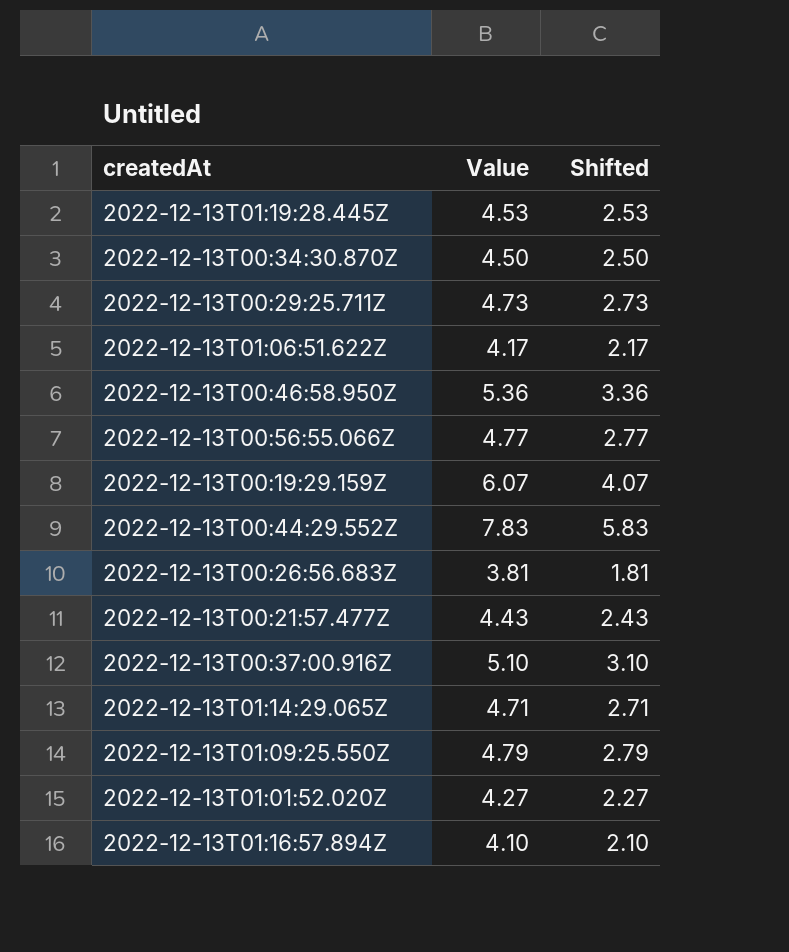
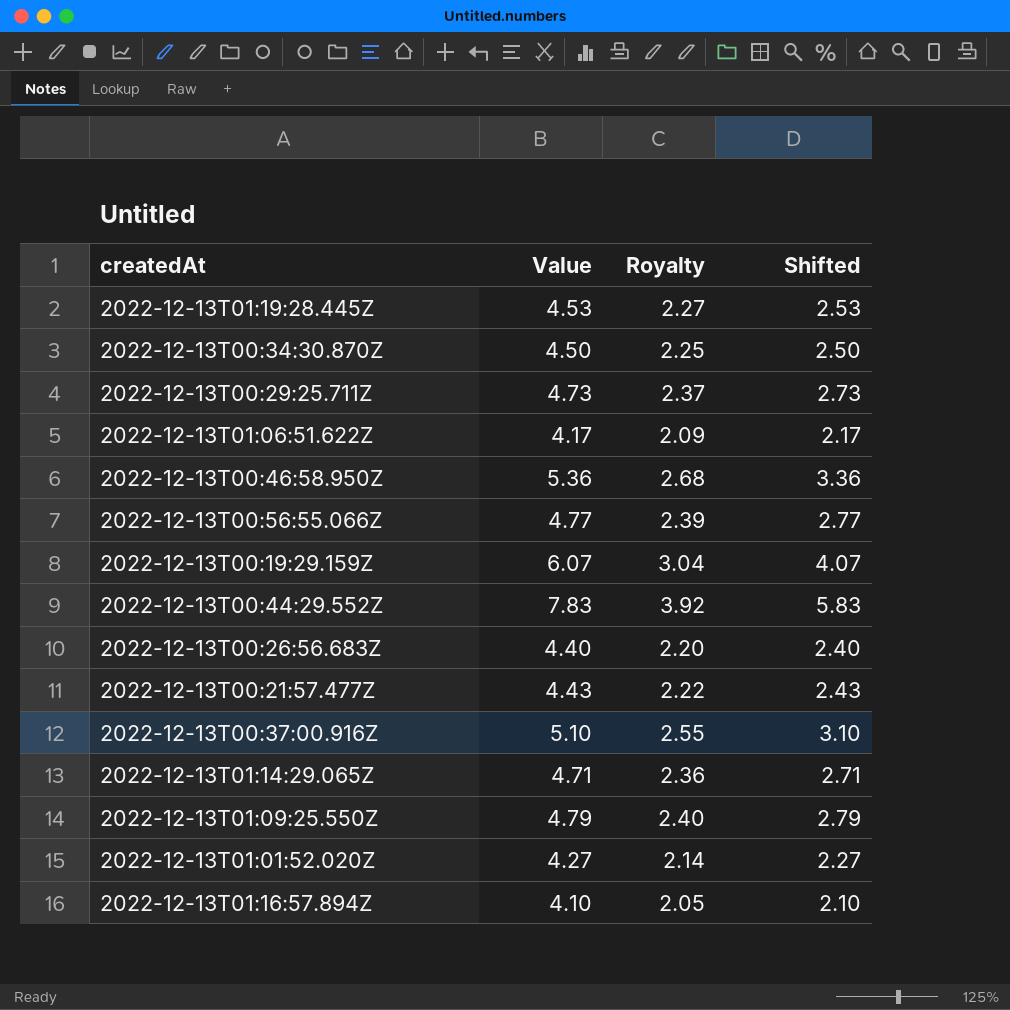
column Royalty | formula: none -> [Value] * 0.5
2022-12-13T00:26:56.683Z | Value: 3.81 -> 4.40
2022-12-13T00:26:56.683Z | Shifted: 1.81 -> 2.40

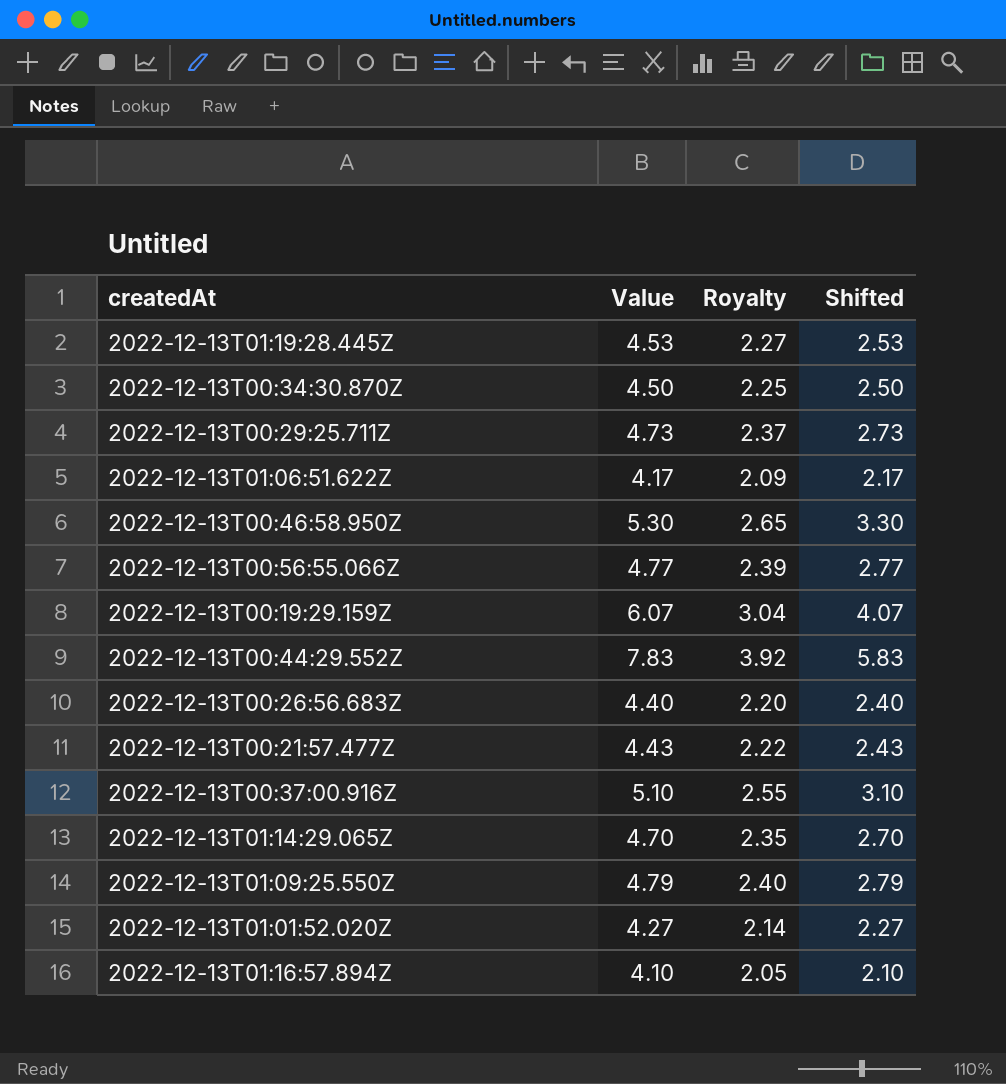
2022-12-13T00:46:58.950Z | Value: 5.36 -> 5.30
2022-12-13T00:46:58.950Z | Royalty: 2.68 -> 2.65
2022-12-13T00:46:58.950Z | Shifted: 3.36 -> 3.30
2022-12-13T01:14:29.065Z | Value: 4.71 -> 4.70
2022-12-13T01:14:29.065Z | Royalty: 2.36 -> 2.35
2022-12-13T01:14:29.065Z | Shifted: 2.71 -> 2.70

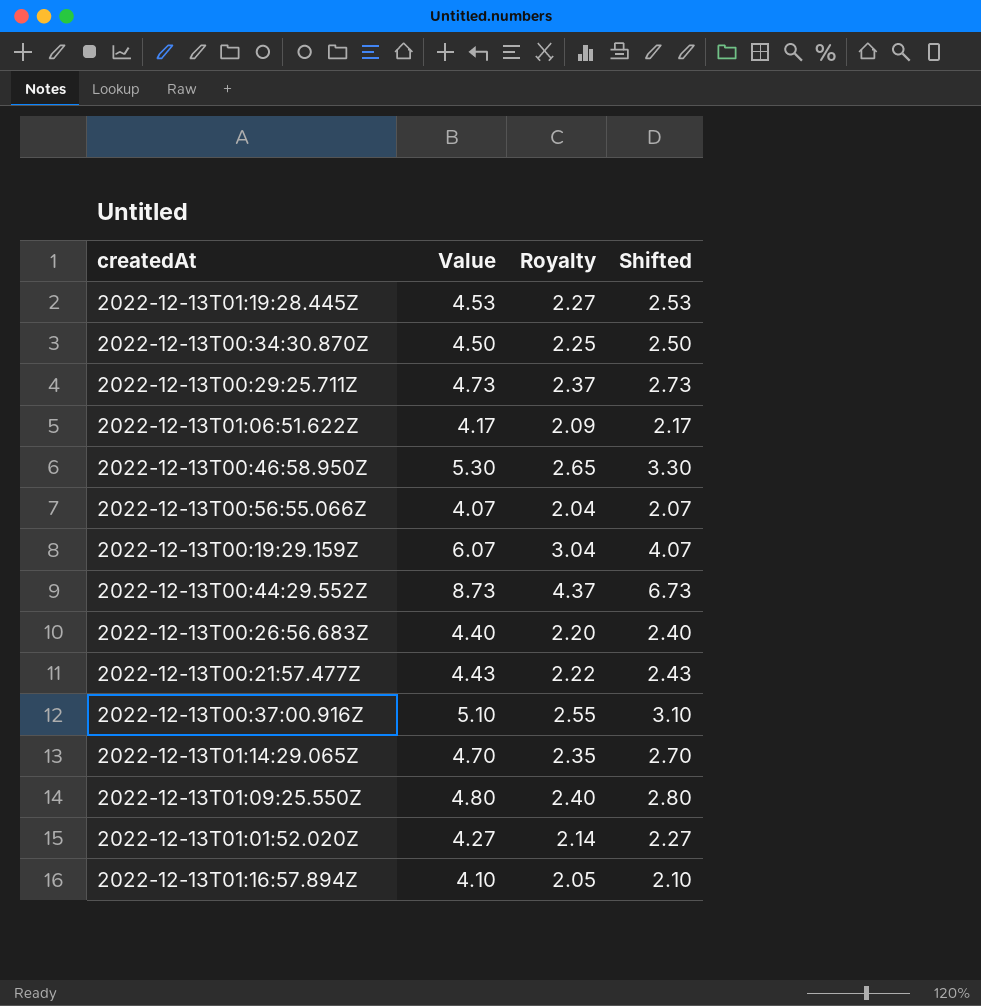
2022-12-13T00:56:55.066Z | Value: 4.77 -> 4.07
2022-12-13T00:56:55.066Z | Royalty: 2.39 -> 2.04
2022-12-13T00:56:55.066Z | Shifted: 2.77 -> 2.07
2022-12-13T00:44:29.552Z | Value: 7.83 -> 8.73
2022-12-13T00:44:29.552Z | Royalty: 3.92 -> 4.37
2022-12-13T00:44:29.552Z | Shifted: 5.83 -> 6.73
2022-12-13T01:09:25.550Z | Value: 4.79 -> 4.80
2022-12-13T01:09:25.550Z | Shifted: 2.79 -> 2.80

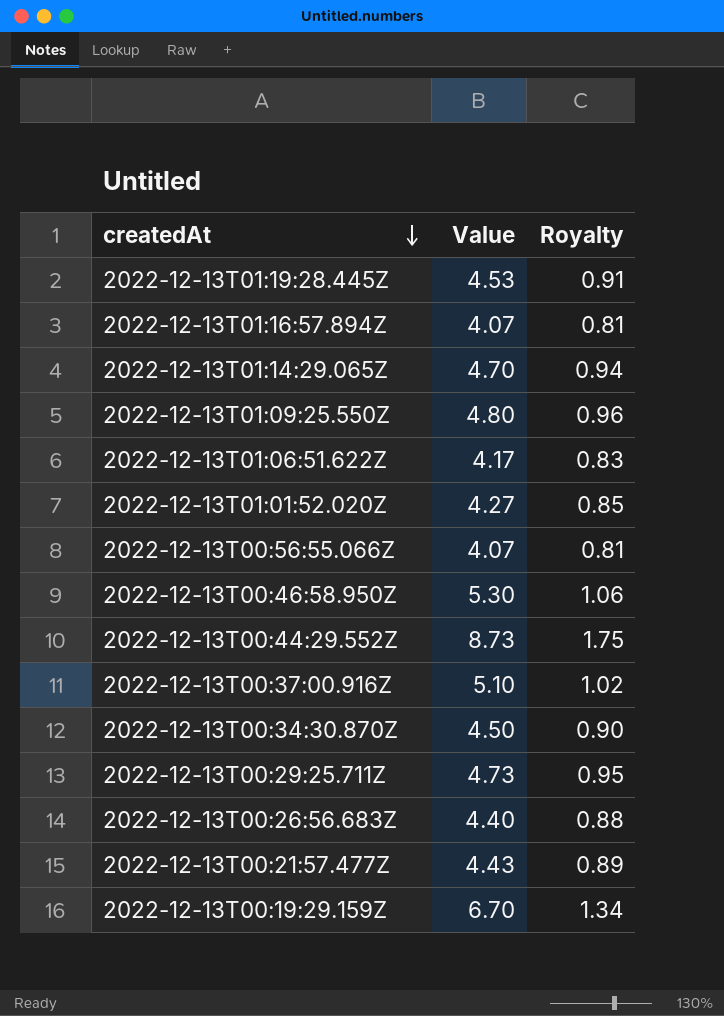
row order: none -> createdAt descending
column Shifted | formula: [Value] - 2 -> none
column Royalty | formula: [Value] * 0.5 -> [Value] * 0.2
2022-12-13T01:16:57.894Z | Value: 4.10 -> 4.07
2022-12-13T00:19:29.159Z | Value: 6.07 -> 6.70

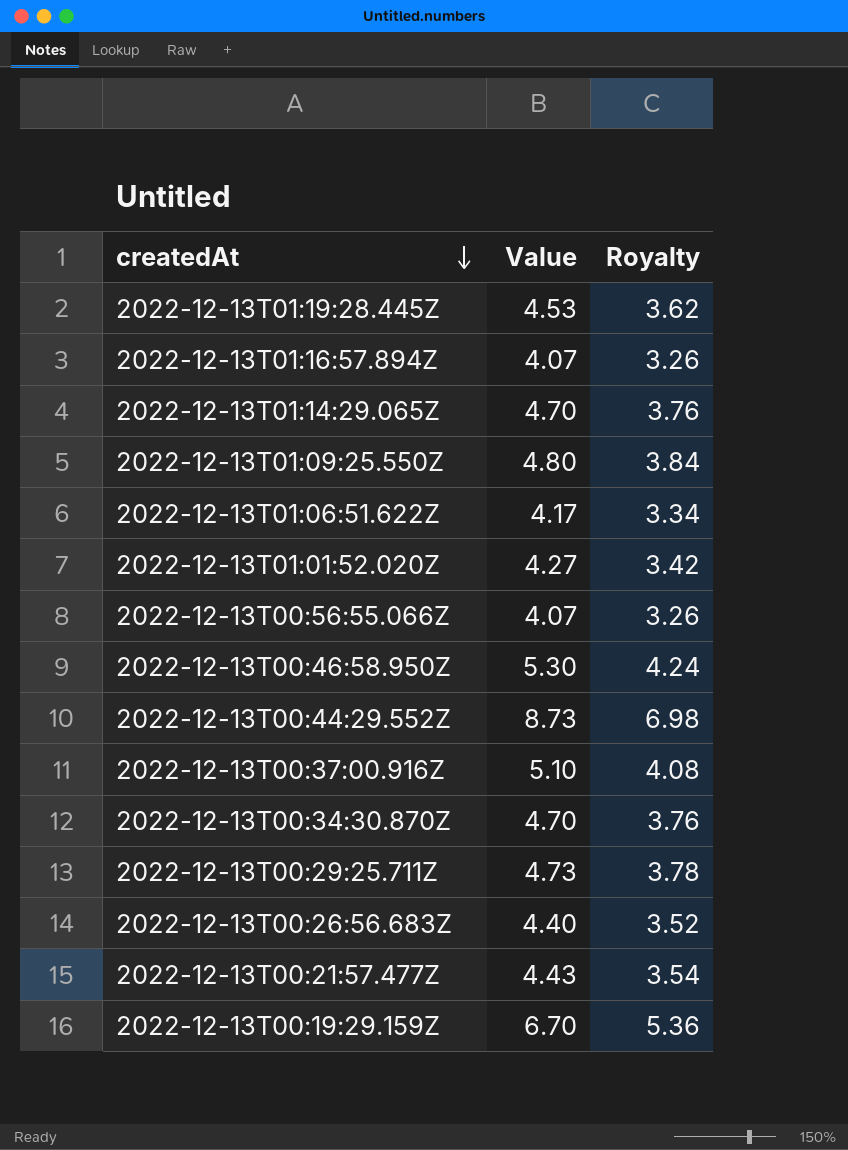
column Royalty | formula: [Value] * 0.2 -> [Value] * 0.8
2022-12-13T00:34:30.870Z | Value: 4.50 -> 4.70

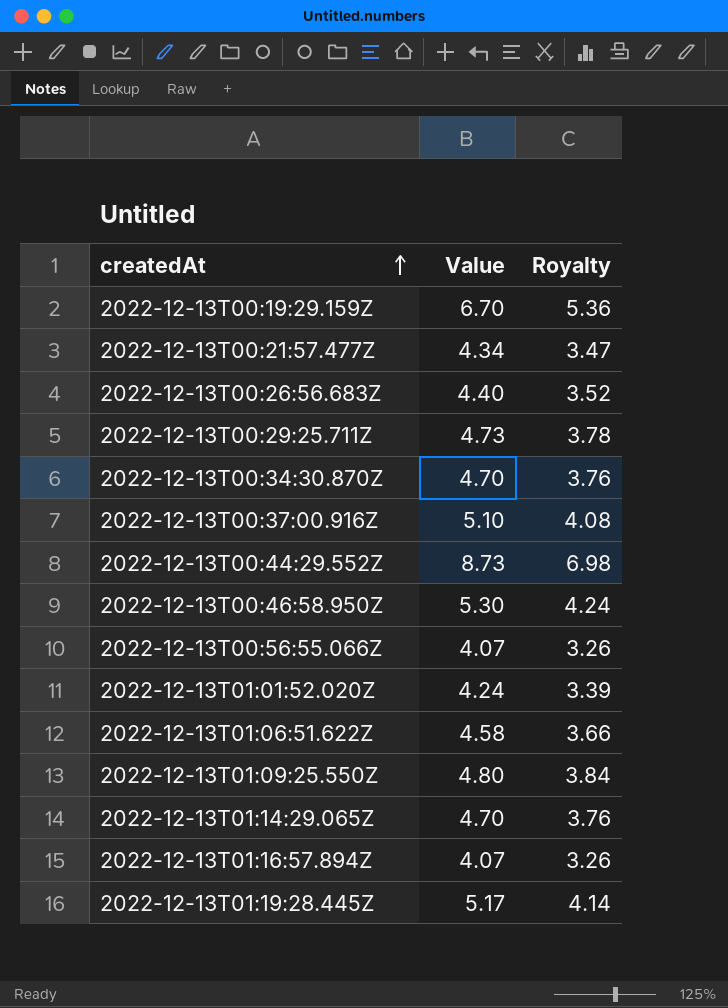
row order: createdAt descending -> createdAt ascending
2022-12-13T00:21:57.477Z | Value: 4.43 -> 4.34
2022-12-13T00:21:57.477Z | Royalty: 3.54 -> 3.47
2022-12-13T01:01:52.020Z | Value: 4.27 -> 4.24
2022-12-13T01:01:52.020Z | Royalty: 3.42 -> 3.39
2022-12-13T01:06:51.622Z | Value: 4.17 -> 4.58
2022-12-13T01:06:51.622Z | Royalty: 3.34 -> 3.66
2022-12-13T01:19:28.445Z | Value: 4.53 -> 5.17
2022-12-13T01:19:28.445Z | Royalty: 3.62 -> 4.14

